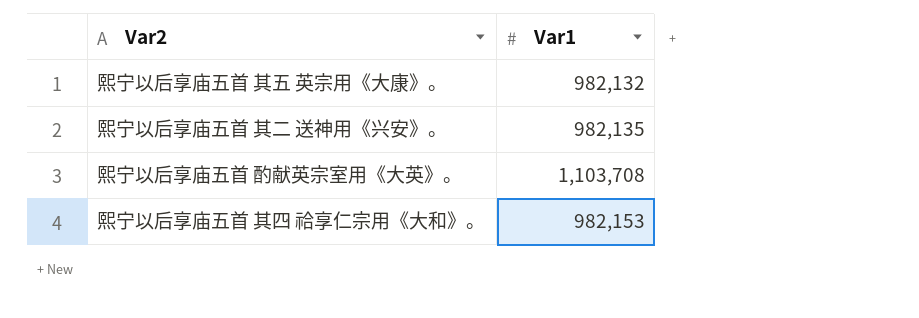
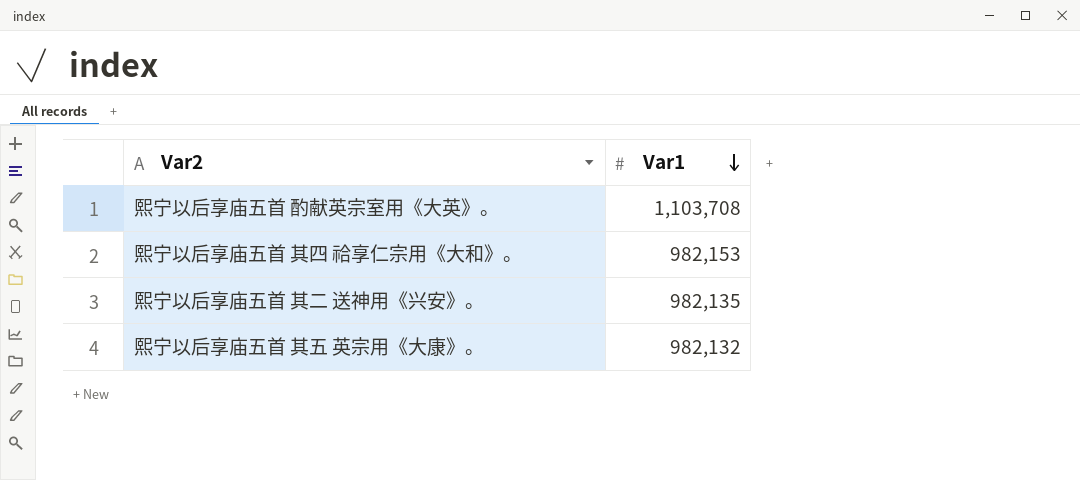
row order: none -> Var1 descending

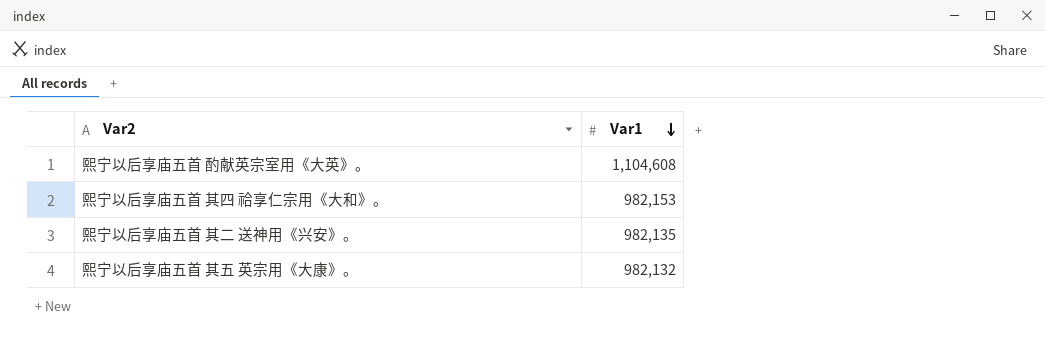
熙宁以后享庙五首 酌献英宗室用《大英》。 | Var1: 1,103,708 -> 1,104,608

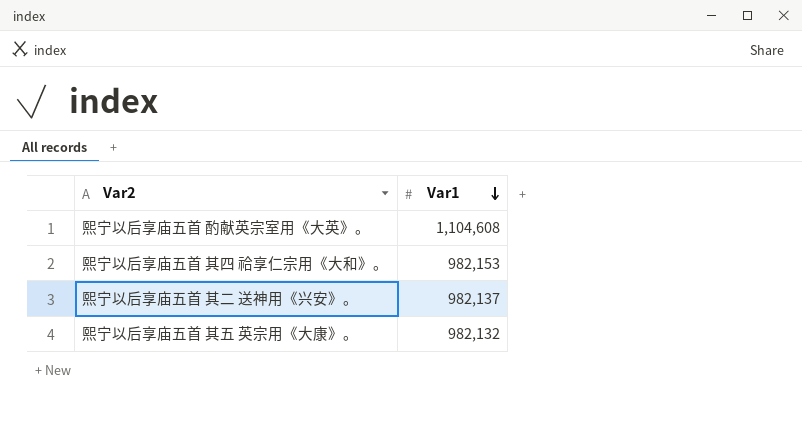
熙宁以后享庙五首 其二 送神用《兴安》。 | Var1: 982,135 -> 982,137

